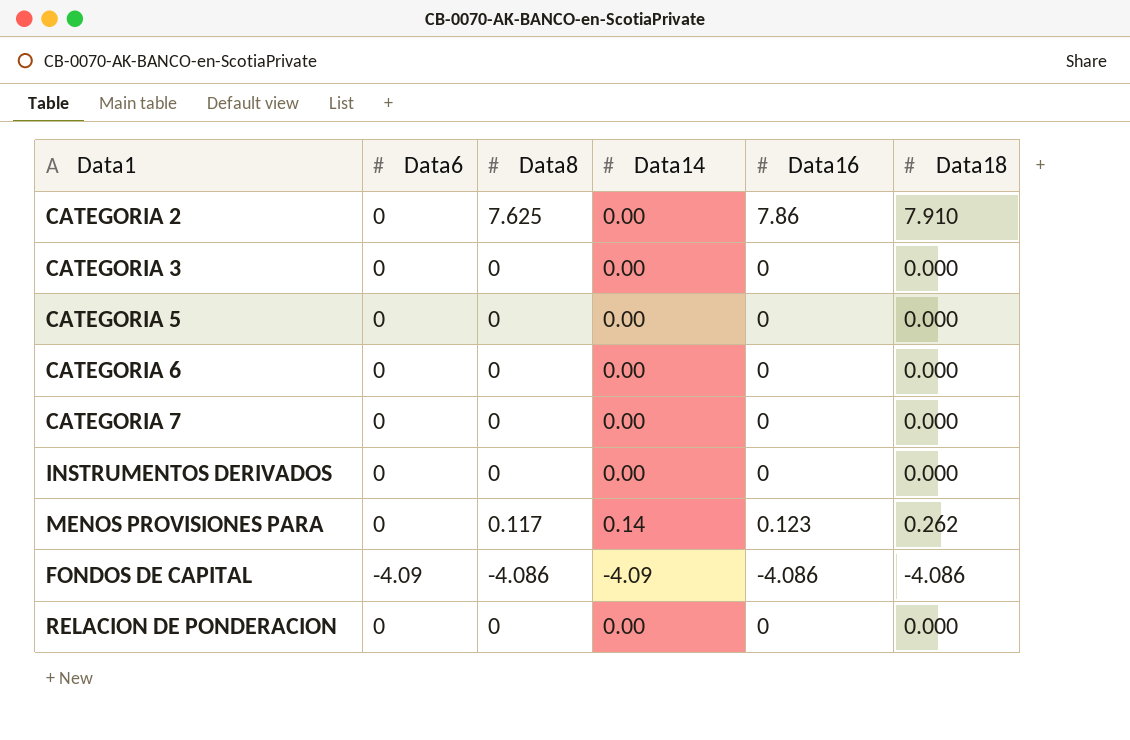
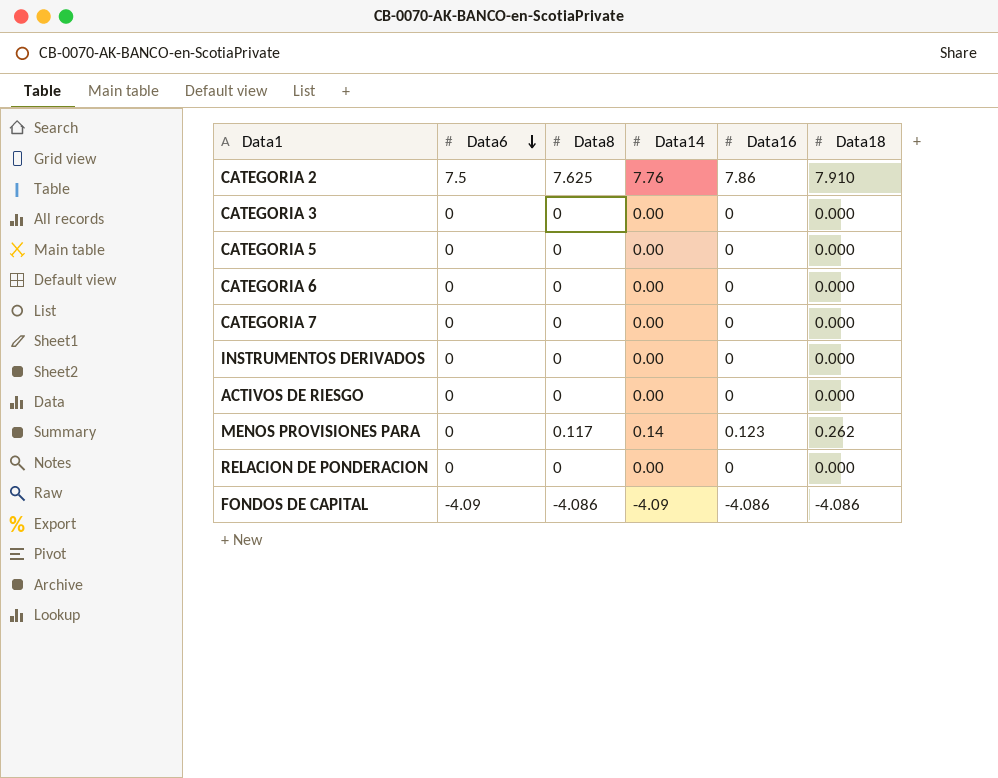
row order: none -> Data6 descending
CATEGORIA 2 | Data6: 0 -> 7.5
CATEGORIA 2 | Data14: 0.00 -> 7.76
row ACTIVOS DE RIESGO: none -> 0 | 0 | 0.00 | 0 | 0.000

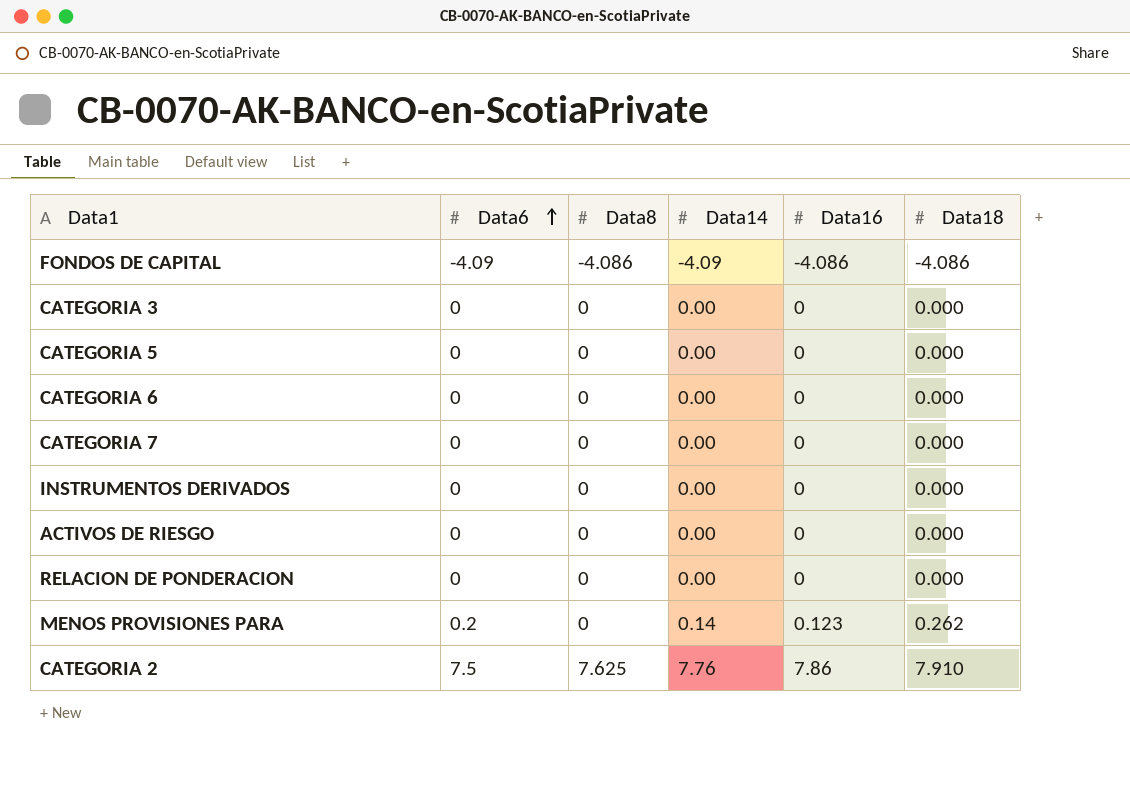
row order: Data6 descending -> Data6 ascending
MENOS PROVISIONES PARA | Data6: 0 -> 0.2
MENOS PROVISIONES PARA | Data8: 0.117 -> 0

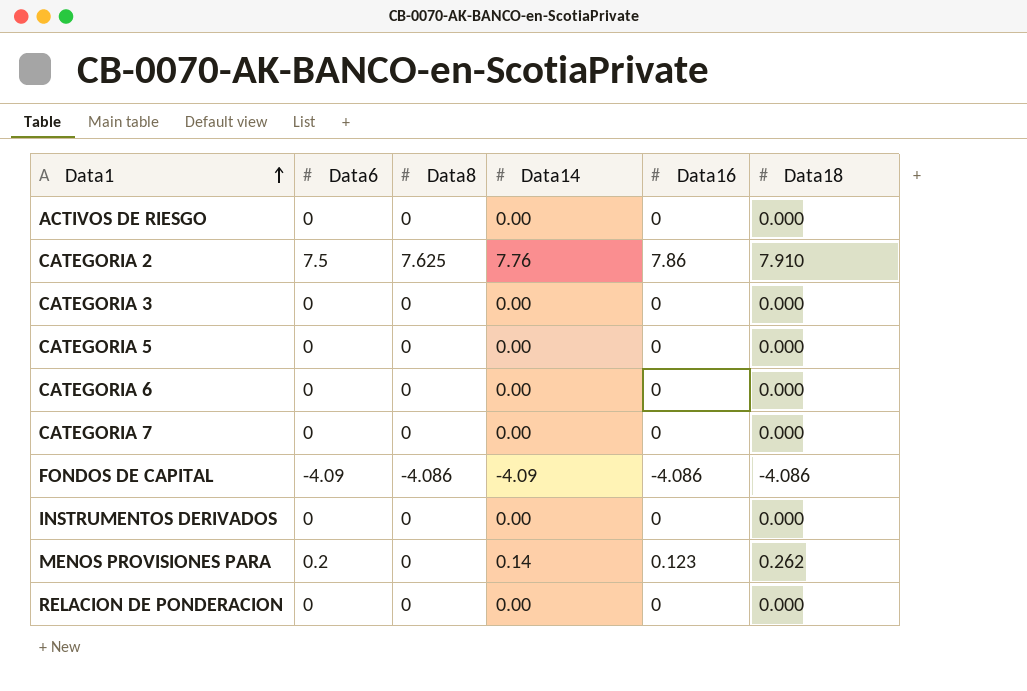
row order: Data6 ascending -> Data1 ascending

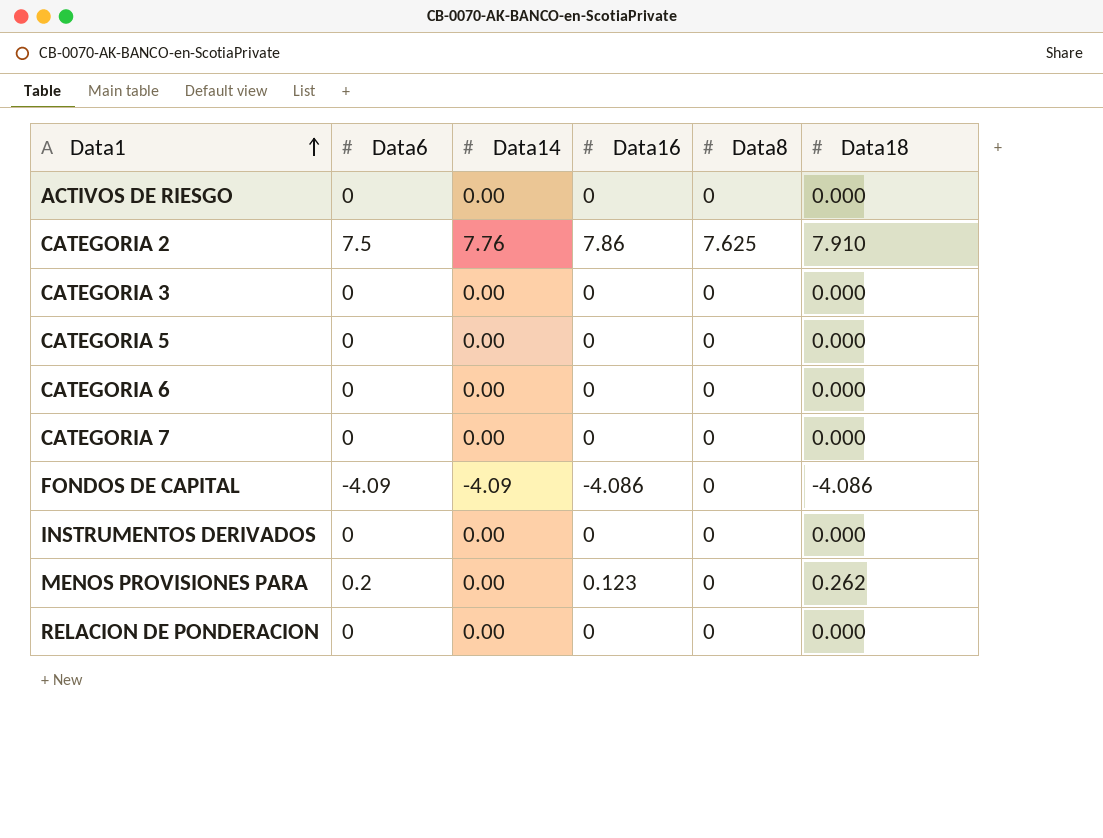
column Data8 | position: 3 -> 5
FONDOS DE CAPITAL | Data8: -4.086 -> 0
MENOS PROVISIONES PARA | Data14: 0.14 -> 0.00

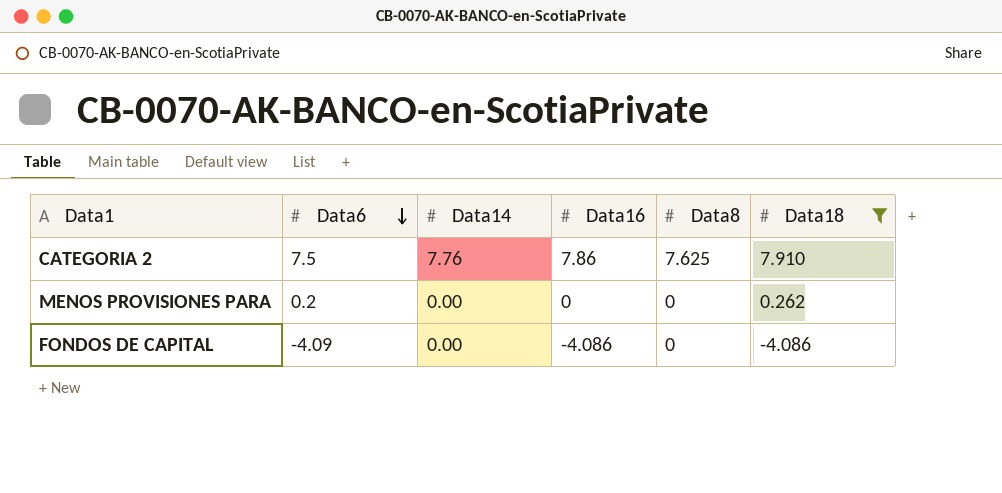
filter: none -> Data18 != 0.000
row order: Data1 ascending -> Data6 descending
MENOS PROVISIONES PARA | Data16: 0.123 -> 0
FONDOS DE CAPITAL | Data14: -4.09 -> 0.00

